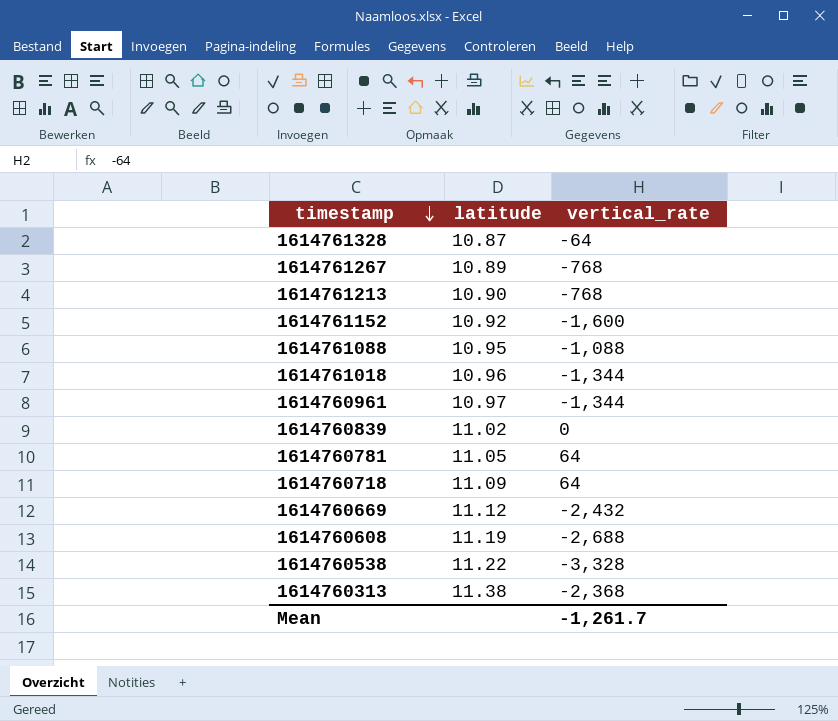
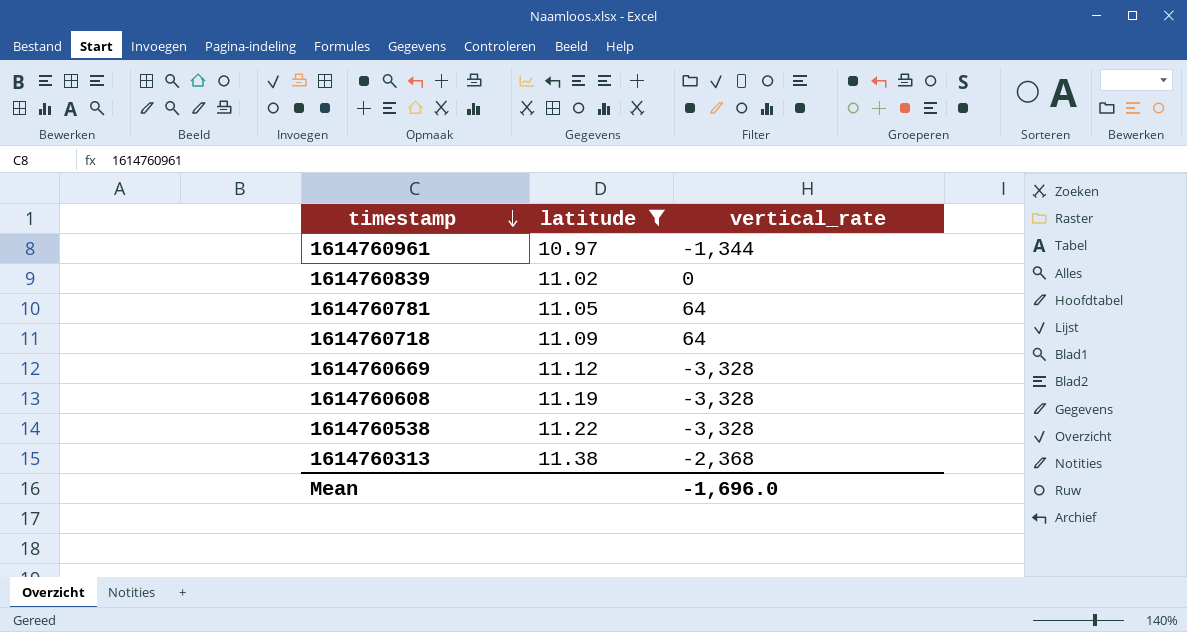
filter: none -> latitude >= 10.97
1614760669 | vertical_rate: -2,432 -> -3,328
1614760608 | vertical_rate: -2,688 -> -3,328
Mean | vertical_rate: -1,261.7 -> -1,696.0

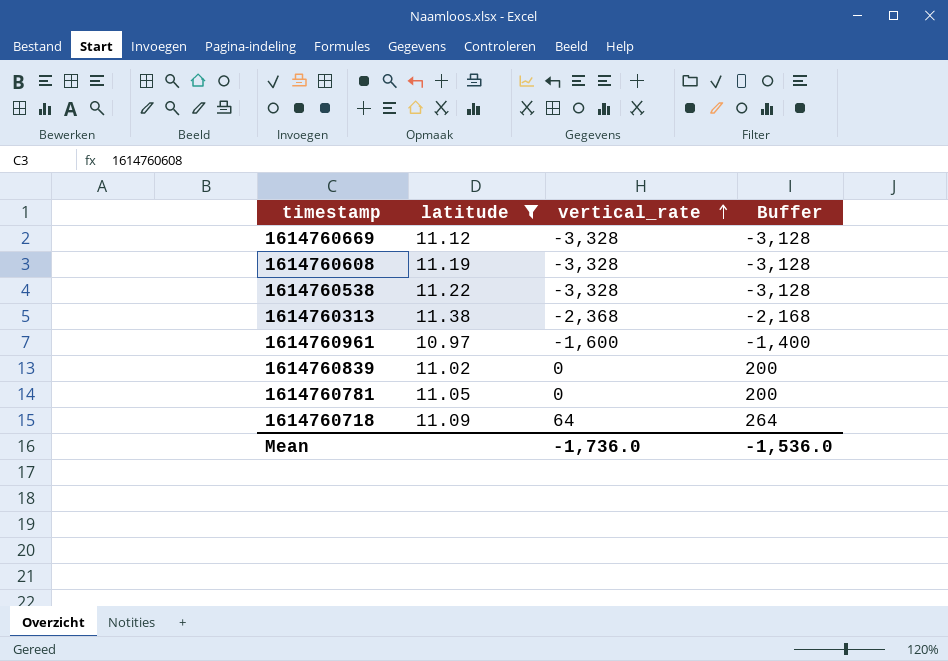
row order: timestamp descending -> vertical_rate ascending
column Buffer | formula: none -> [vertical_rate] + 200
1614760961 | vertical_rate: -1,344 -> -1,600
1614760781 | vertical_rate: 64 -> 0
Mean | vertical_rate: -1,696.0 -> -1,736.0

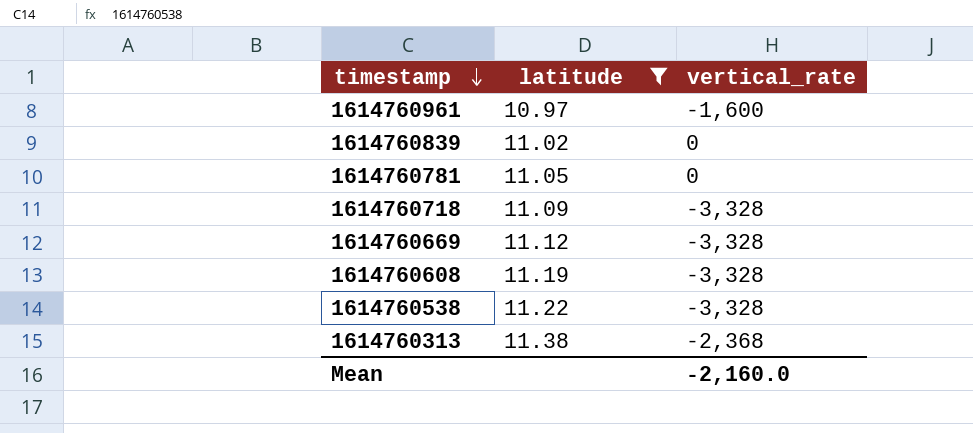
row order: vertical_rate ascending -> timestamp descending
column Buffer | formula: [vertical_rate] + 200 -> none
1614760718 | vertical_rate: 64 -> -3,328
Mean | vertical_rate: -1,736.0 -> -2,160.0

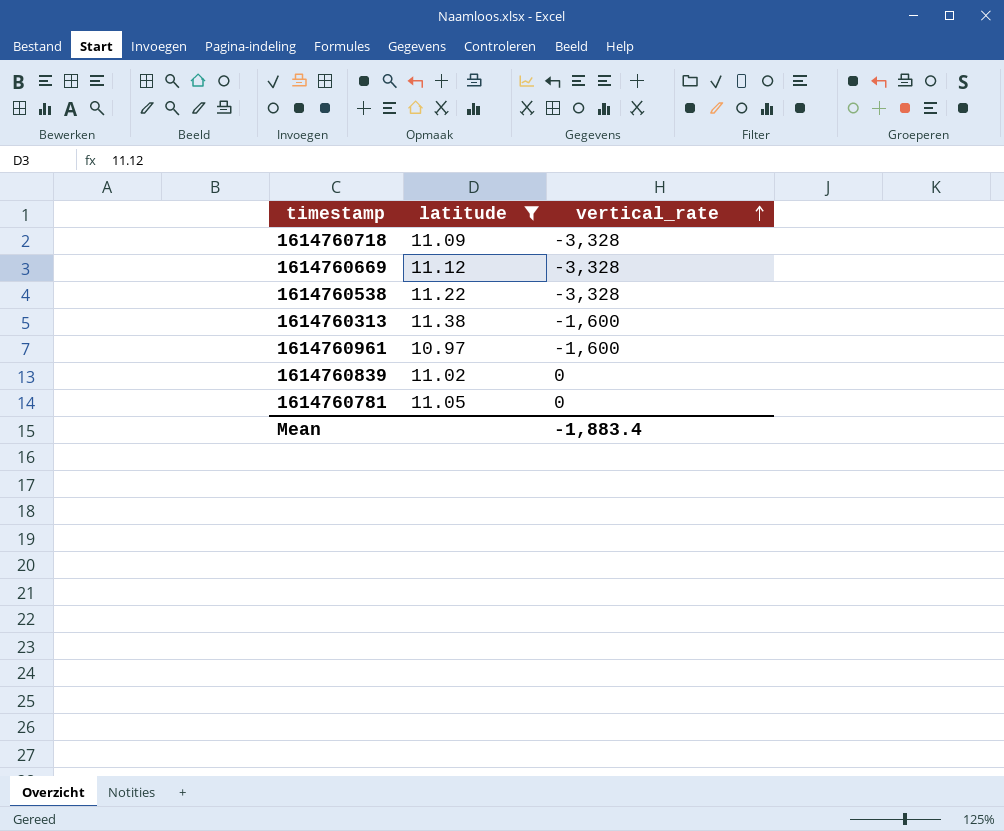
row order: timestamp descending -> vertical_rate ascending
row 1614760608: 11.19 | -3,328 -> none
1614760313 | vertical_rate: -2,368 -> -1,600
Mean | vertical_rate: -2,160.0 -> -1,883.4

